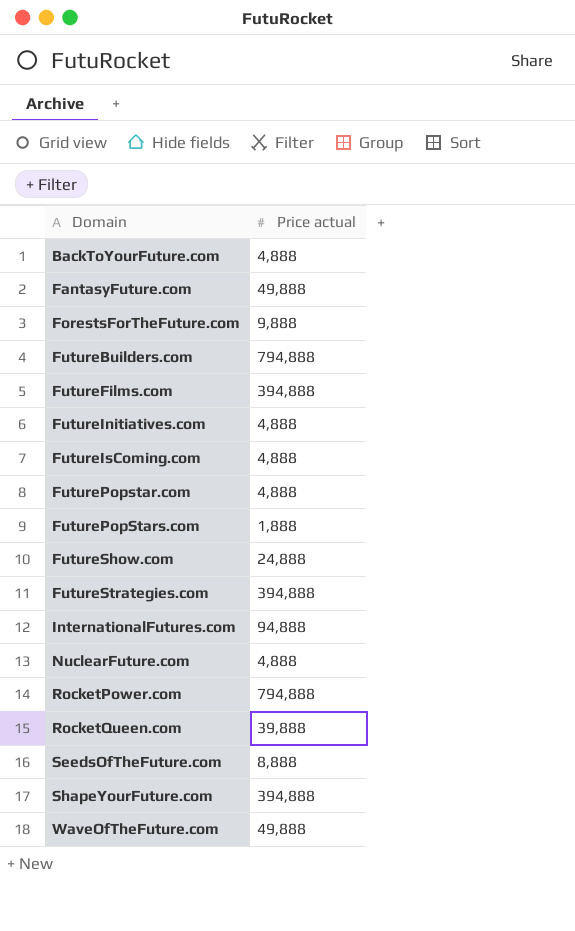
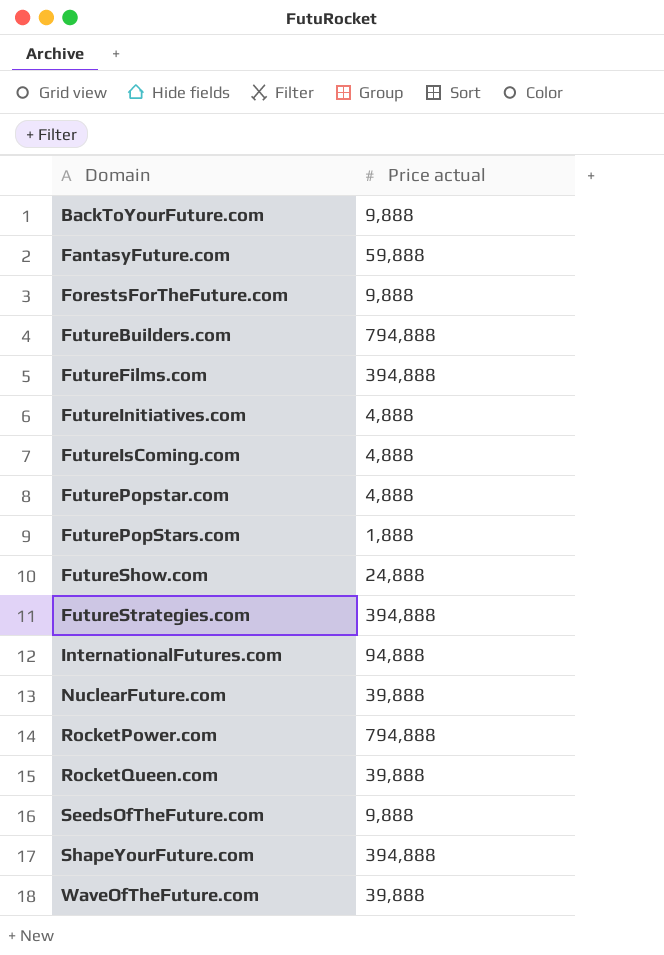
BackToYourFuture.com | Price actual: 4,888 -> 9,888
FantasyFuture.com | Price actual: 49,888 -> 59,888
NuclearFuture.com | Price actual: 4,888 -> 39,888
SeedsOfTheFuture.com | Price actual: 8,888 -> 9,888
WaveOfTheFuture.com | Price actual: 49,888 -> 39,888

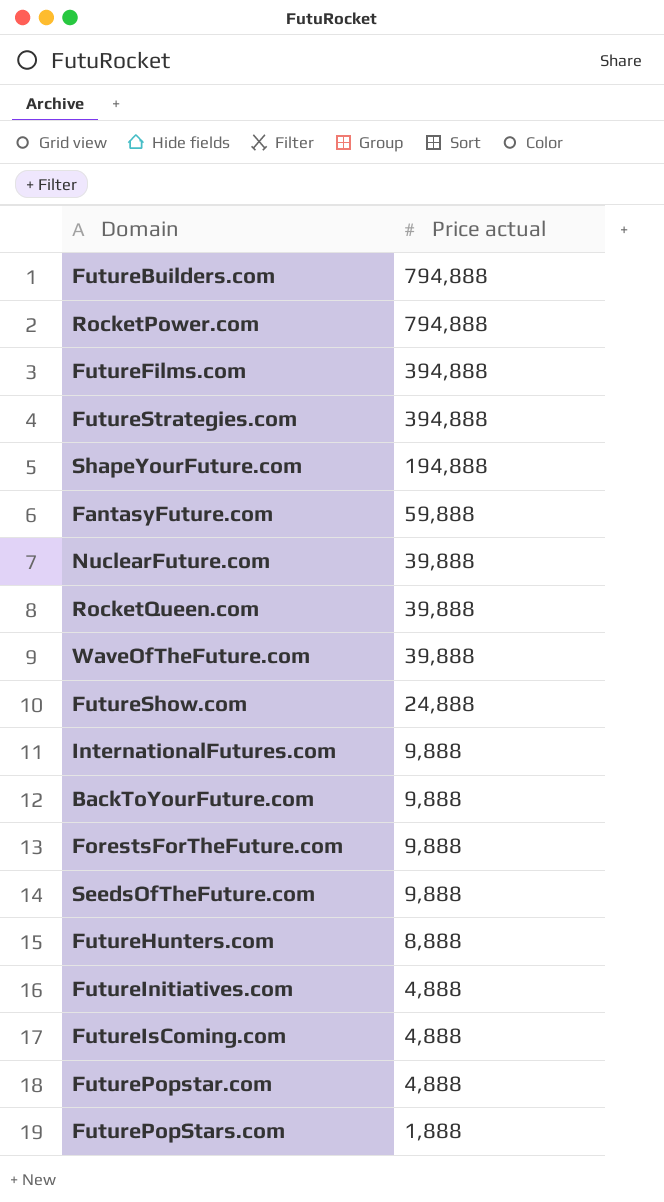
row order: Domain ascending -> Price actual descending
ShapeYourFuture.com | Price actual: 394,888 -> 194,888
InternationalFutures.com | Price actual: 94,888 -> 9,888
row FutureHunters.com: none -> 8,888

